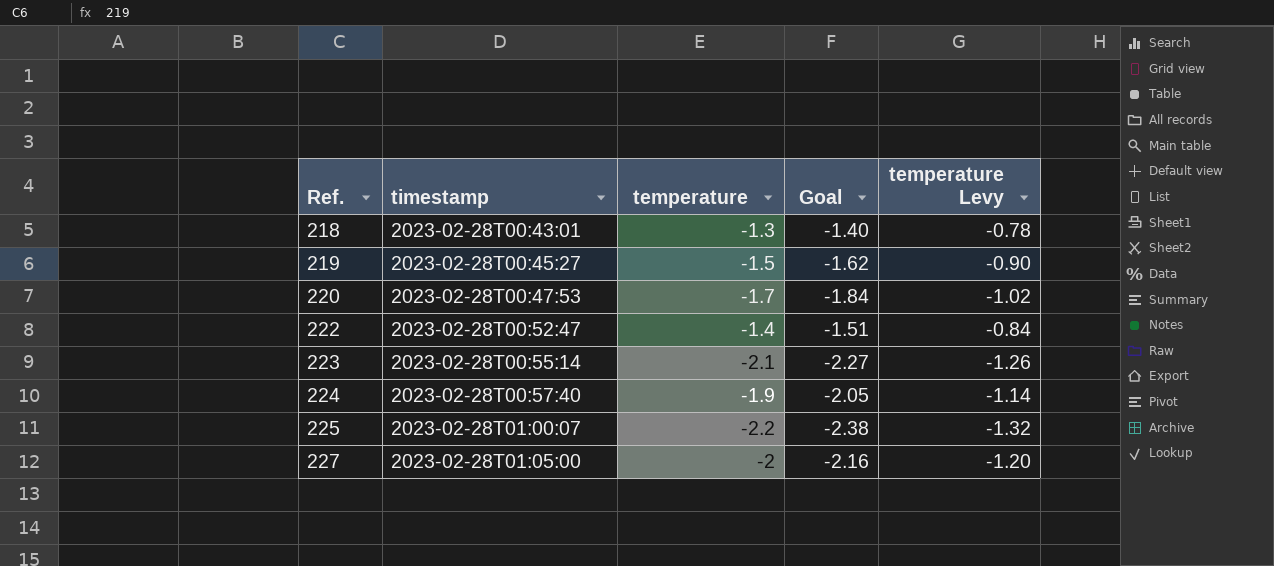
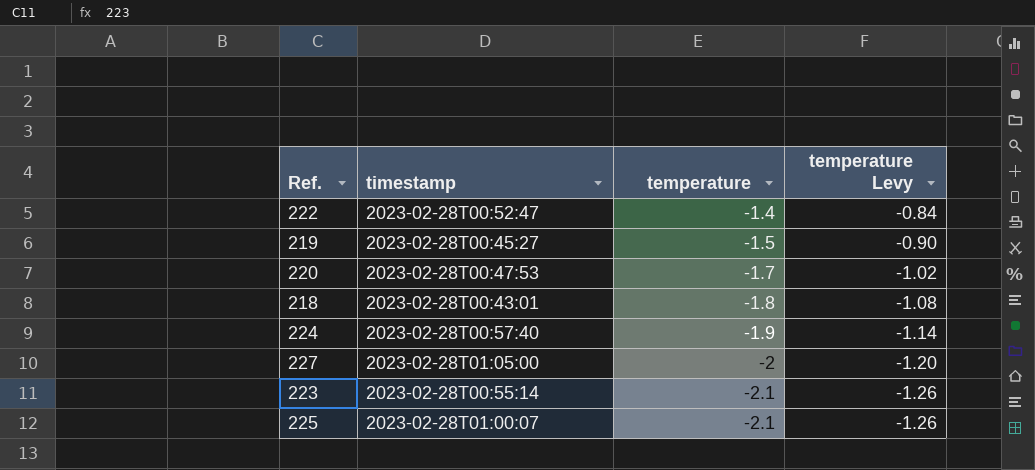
row order: Ref. ascending -> temperature descending
column Goal | formula: [temperature] * 1.08 -> none
218 | temperature: -1.3 -> -1.8
218 | temperature Levy: -0.78 -> -1.08
225 | temperature: -2.2 -> -2.1
225 | temperature Levy: -1.32 -> -1.26

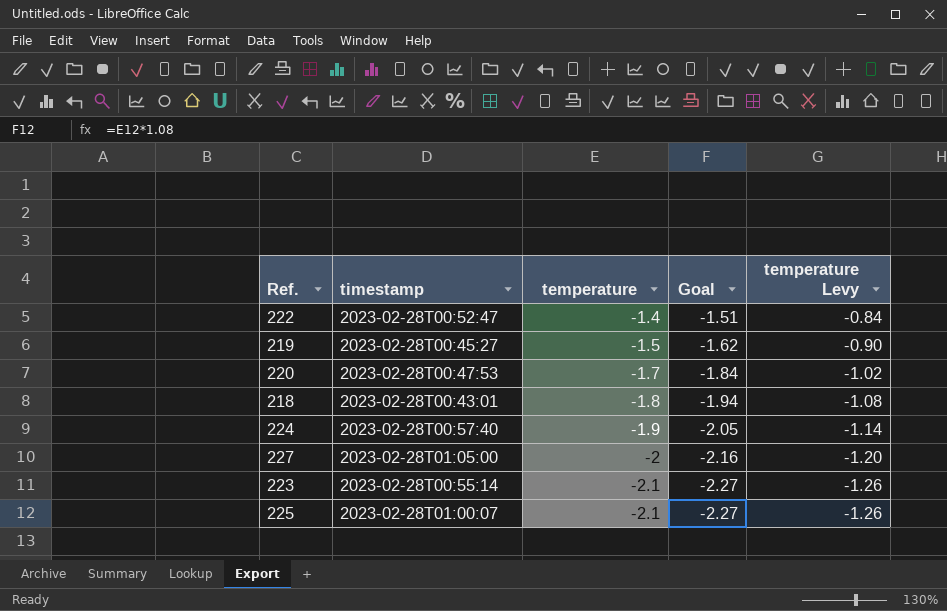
column Goal | formula: none -> [temperature] * 1.08

